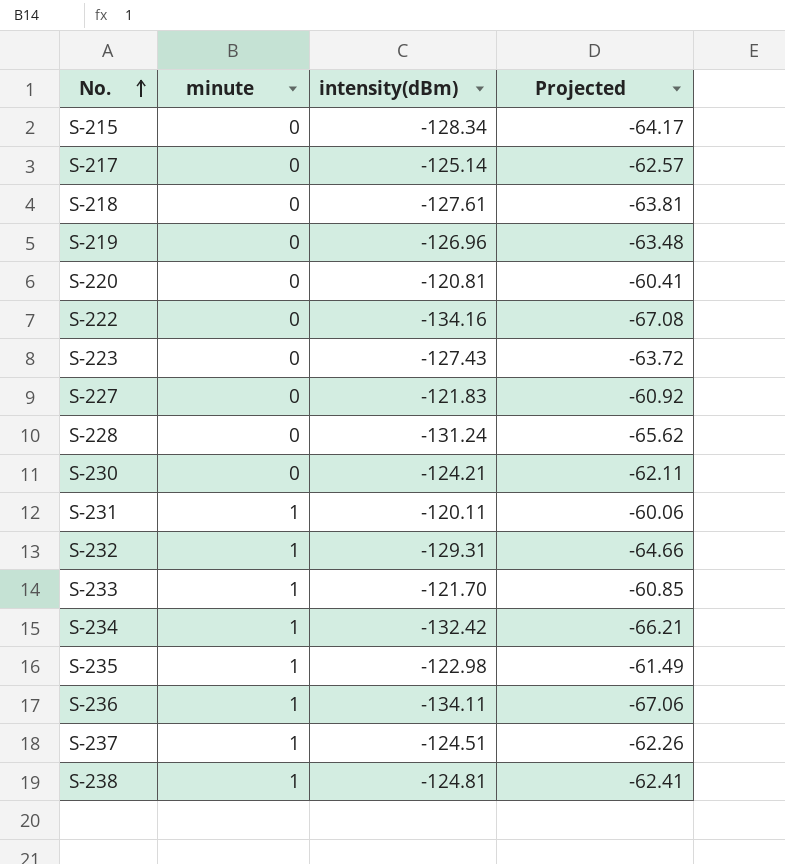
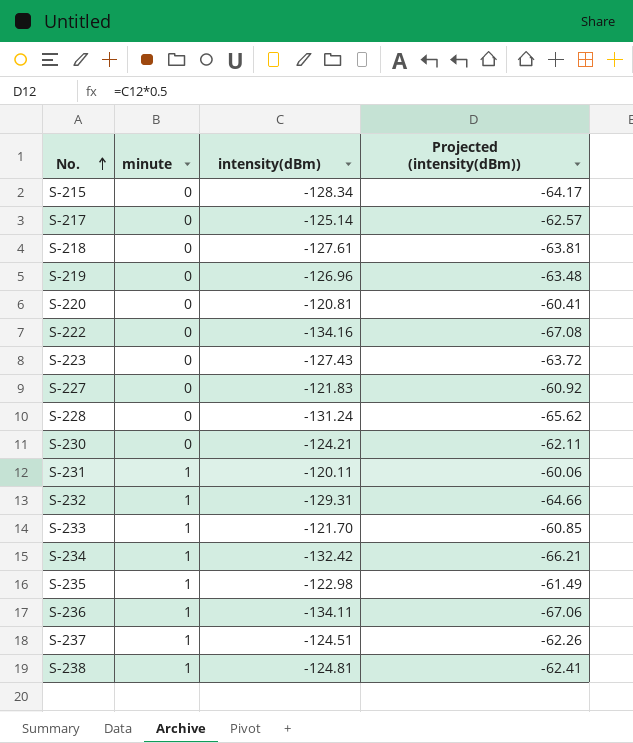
column name: Projected -> Projected (intensity(dBm))

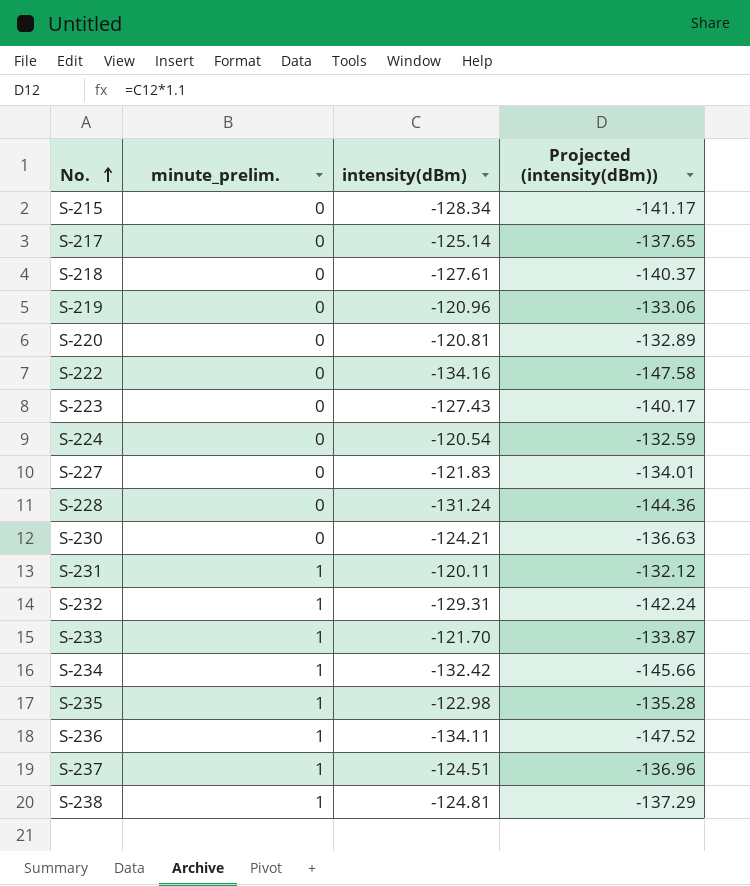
column name: minute -> minute_prelim.
column Projected (intensity(dBm)) | formula: [intensity(dBm)] * 0.5 -> [intensity(dBm)] * 1.1
S-219 | intensity(dBm): -126.96 -> -120.96
row S-224: none -> 0 | -120.54 | -132.59

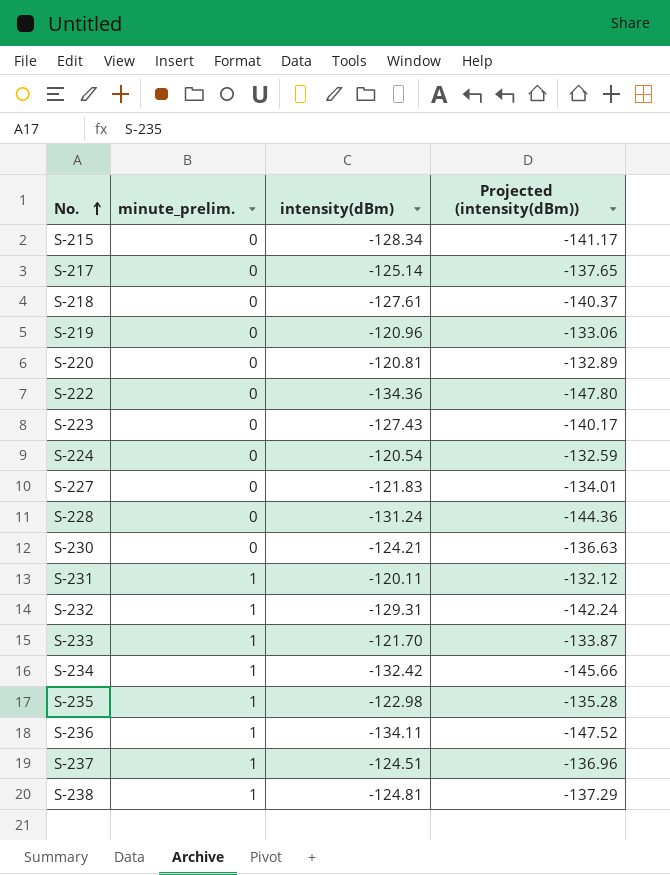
S-222 | intensity(dBm): -134.16 -> -134.36
S-222 | Projected (intensity(dBm)): -147.58 -> -147.80

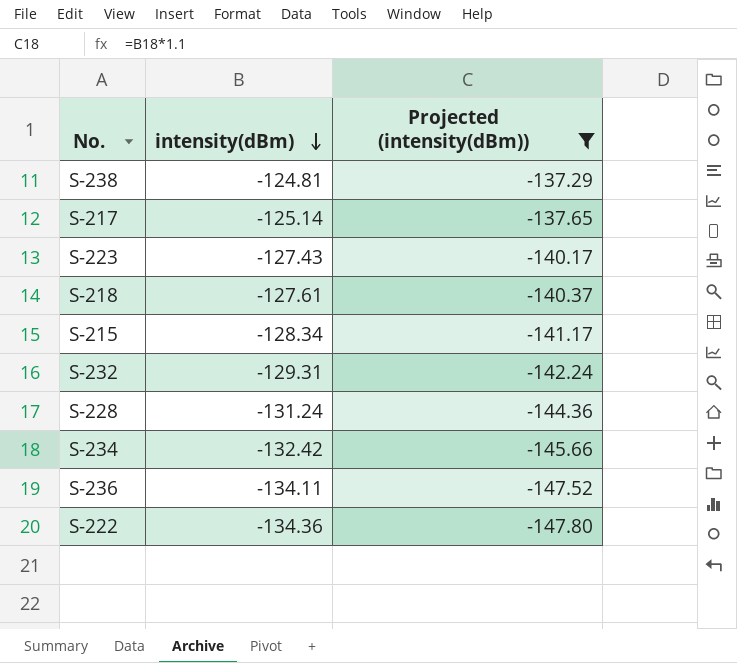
filter: none -> Projected (intensity(dBm)) <= -137.29
row order: No. ascending -> intensity(dBm) descending
column minute_prelim. | position: 2 -> none

